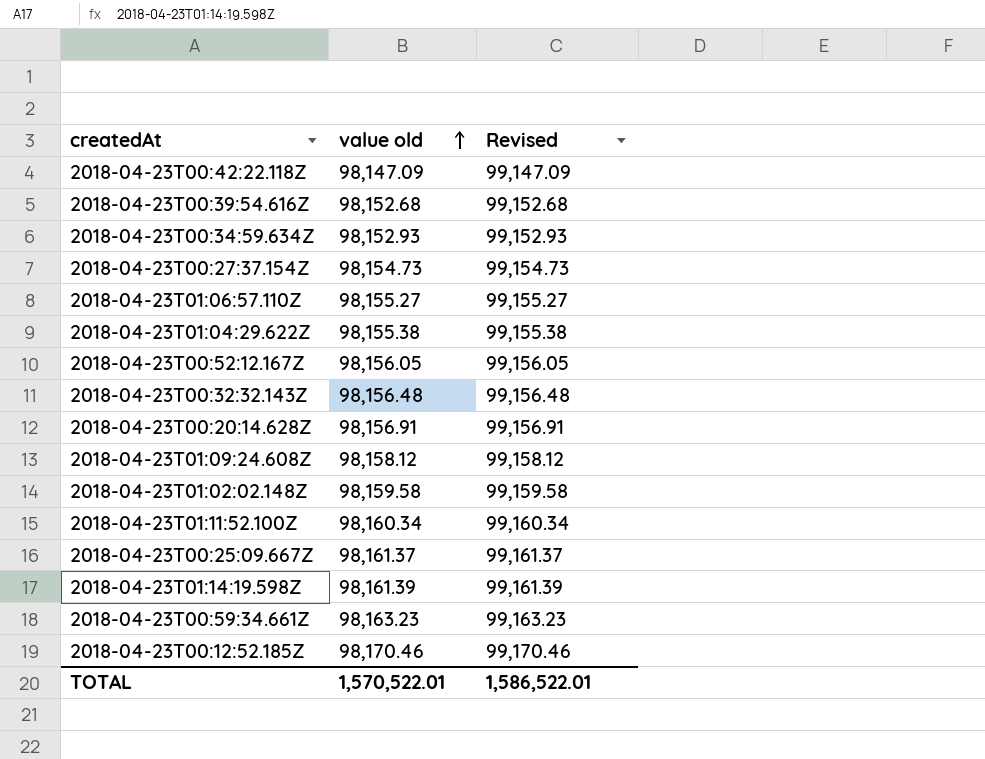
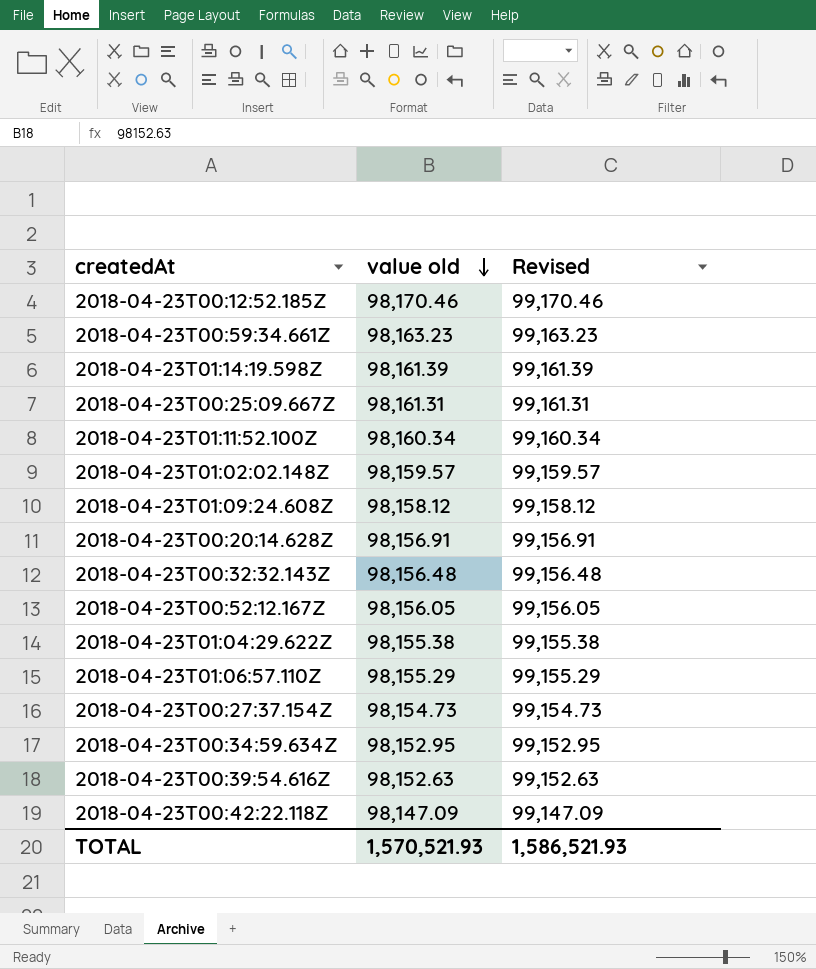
row order: value old ascending -> value old descending
2018-04-23T00:25:09.667Z | value old: 98,161.37 -> 98,161.31
2018-04-23T00:25:09.667Z | Revised: 99,161.37 -> 99,161.31
2018-04-23T01:02:02.148Z | value old: 98,159.58 -> 98,159.57
2018-04-23T01:02:02.148Z | Revised: 99,159.58 -> 99,159.57
2018-04-23T01:06:57.110Z | value old: 98,155.27 -> 98,155.29
2018-04-23T01:06:57.110Z | Revised: 99,155.27 -> 99,155.29
2018-04-23T00:34:59.634Z | value old: 98,152.93 -> 98,152.95
2018-04-23T00:34:59.634Z | Revised: 99,152.93 -> 99,152.95
2018-04-23T00:39:54.616Z | value old: 98,152.68 -> 98,152.63
2018-04-23T00:39:54.616Z | Revised: 99,152.68 -> 99,152.63
TOTAL | value old: 1,570,522.01 -> 1,570,521.93
TOTAL | Revised: 1,586,522.01 -> 1,586,521.93

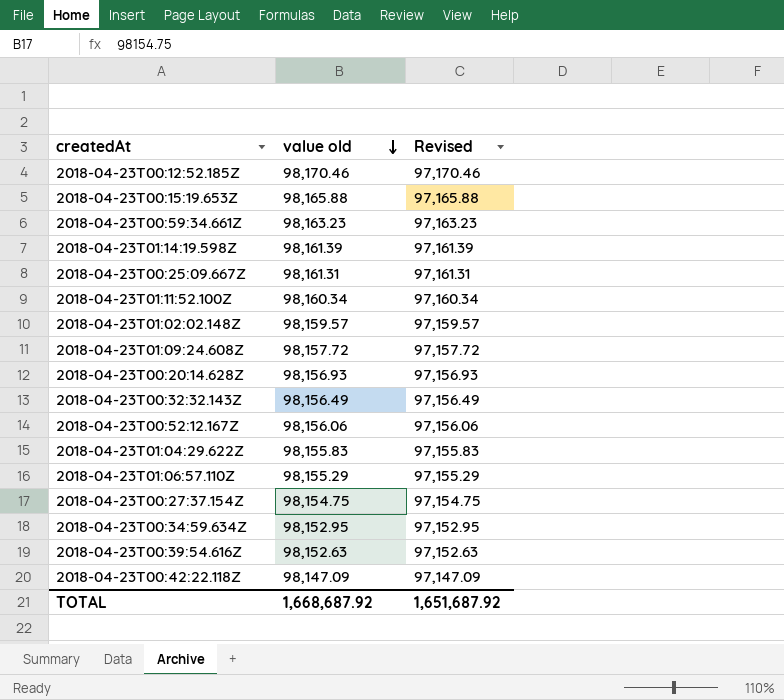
column Revised | formula: [value old] + 1000 -> [value old] - 1000
row 2018-04-23T00:15:19.653Z: none -> 98,165.88 | 97,165.88
2018-04-23T01:09:24.608Z | value old: 98,158.12 -> 98,157.72
2018-04-23T00:20:14.628Z | value old: 98,156.91 -> 98,156.93
2018-04-23T00:32:32.143Z | value old: 98,156.48 -> 98,156.49
2018-04-23T00:52:12.167Z | value old: 98,156.05 -> 98,156.06
2018-04-23T01:04:29.622Z | value old: 98,155.38 -> 98,155.83
2018-04-23T00:27:37.154Z | value old: 98,154.73 -> 98,154.75
TOTAL | value old: 1,570,521.93 -> 1,668,687.92
TOTAL | Revised: 1,586,521.93 -> 1,651,687.92

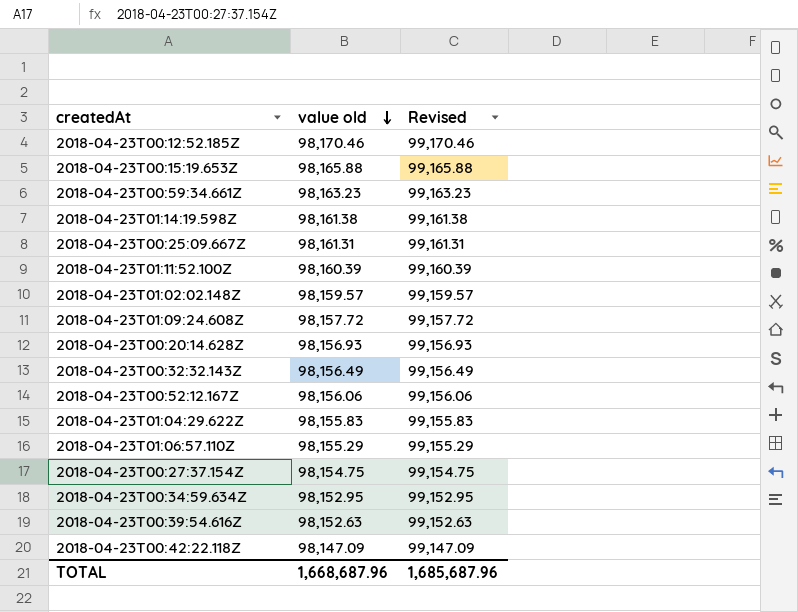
column Revised | formula: [value old] - 1000 -> [value old] + 1000
2018-04-23T01:14:19.598Z | value old: 98,161.39 -> 98,161.38
2018-04-23T01:11:52.100Z | value old: 98,160.34 -> 98,160.39
TOTAL | value old: 1,668,687.92 -> 1,668,687.96
TOTAL | Revised: 1,651,687.92 -> 1,685,687.96

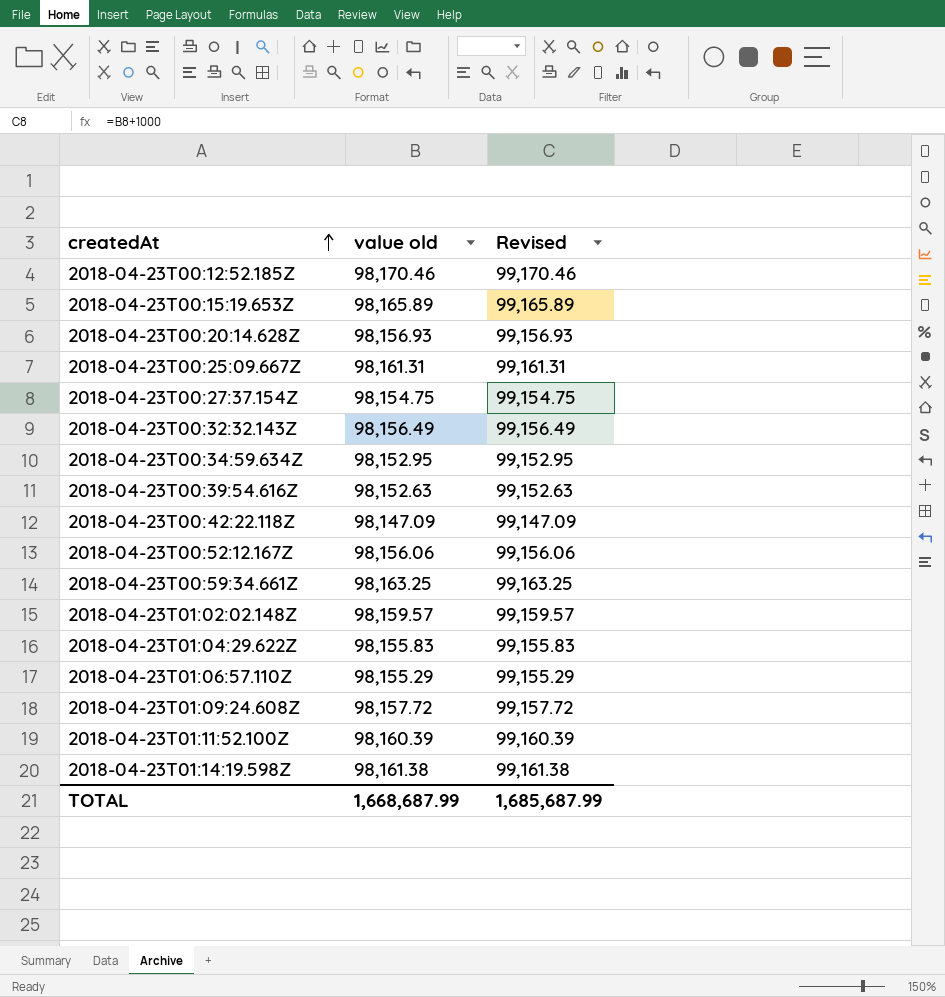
row order: value old descending -> createdAt ascending
2018-04-23T00:15:19.653Z | value old: 98,165.88 -> 98,165.89
2018-04-23T00:15:19.653Z | Revised: 99,165.88 -> 99,165.89
2018-04-23T00:59:34.661Z | value old: 98,163.23 -> 98,163.25
2018-04-23T00:59:34.661Z | Revised: 99,163.23 -> 99,163.25
TOTAL | value old: 1,668,687.96 -> 1,668,687.99
TOTAL | Revised: 1,685,687.96 -> 1,685,687.99

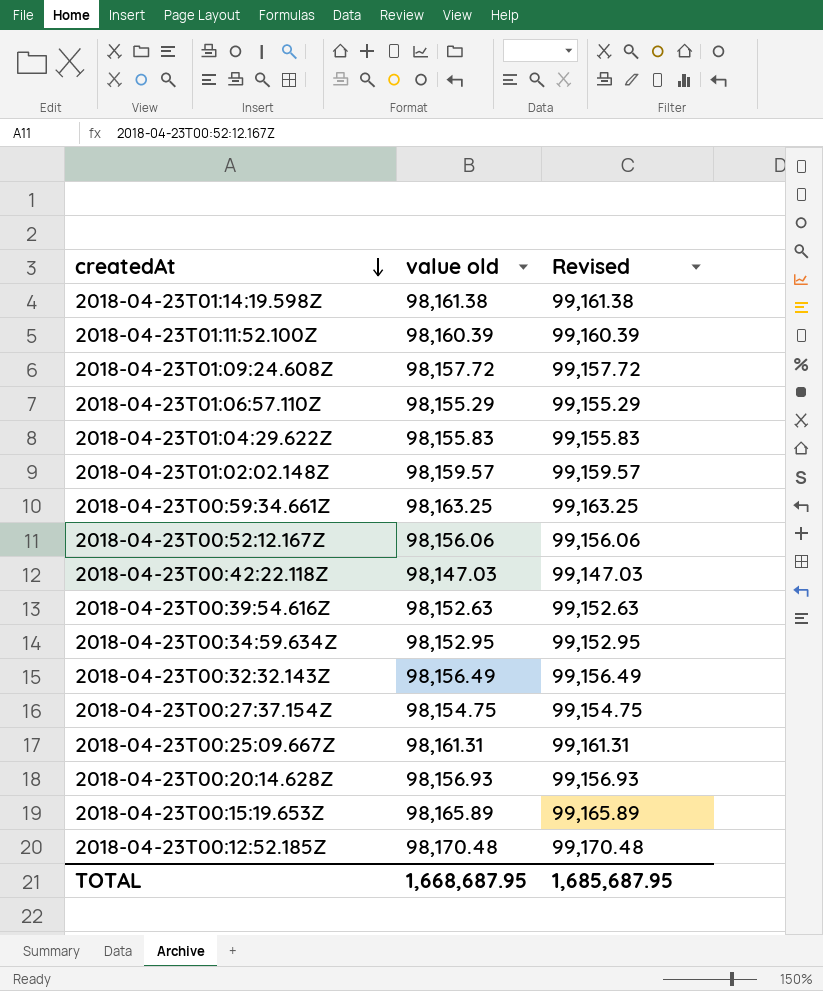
row order: createdAt ascending -> createdAt descending
2018-04-23T00:42:22.118Z | value old: 98,147.09 -> 98,147.03
2018-04-23T00:42:22.118Z | Revised: 99,147.09 -> 99,147.03
2018-04-23T00:12:52.185Z | value old: 98,170.46 -> 98,170.48
2018-04-23T00:12:52.185Z | Revised: 99,170.46 -> 99,170.48
TOTAL | value old: 1,668,687.99 -> 1,668,687.95
TOTAL | Revised: 1,685,687.99 -> 1,685,687.95

